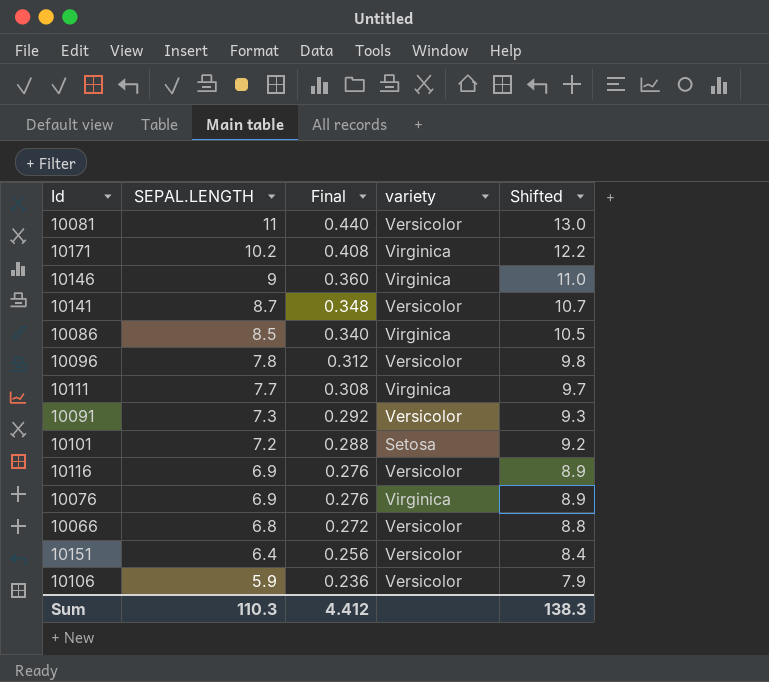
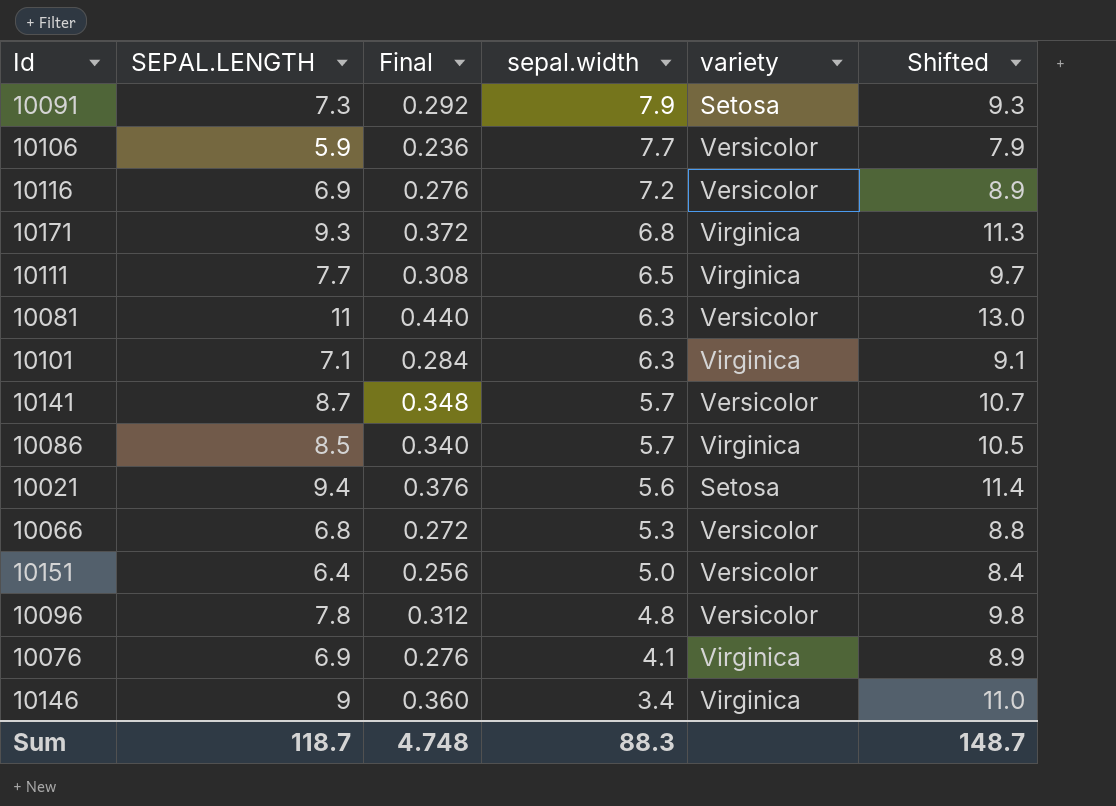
row order: SEPAL.LENGTH descending -> sepal.width descending
column sepal.width | position: none -> 4
10091 | variety: Versicolor -> Setosa
10171 | SEPAL.LENGTH: 10.2 -> 9.3
10171 | Final: 0.408 -> 0.372
10171 | Shifted: 12.2 -> 11.3
10101 | SEPAL.LENGTH: 7.2 -> 7.1
10101 | Final: 0.288 -> 0.284
10101 | variety: Setosa -> Virginica
10101 | Shifted: 9.2 -> 9.1
row 10021: none -> 9.4 | 0.376 | 5.6 | Setosa | 11.4
Sum | SEPAL.LENGTH: 110.3 -> 118.7
Sum | Final: 4.412 -> 4.748
Sum | Shifted: 138.3 -> 148.7

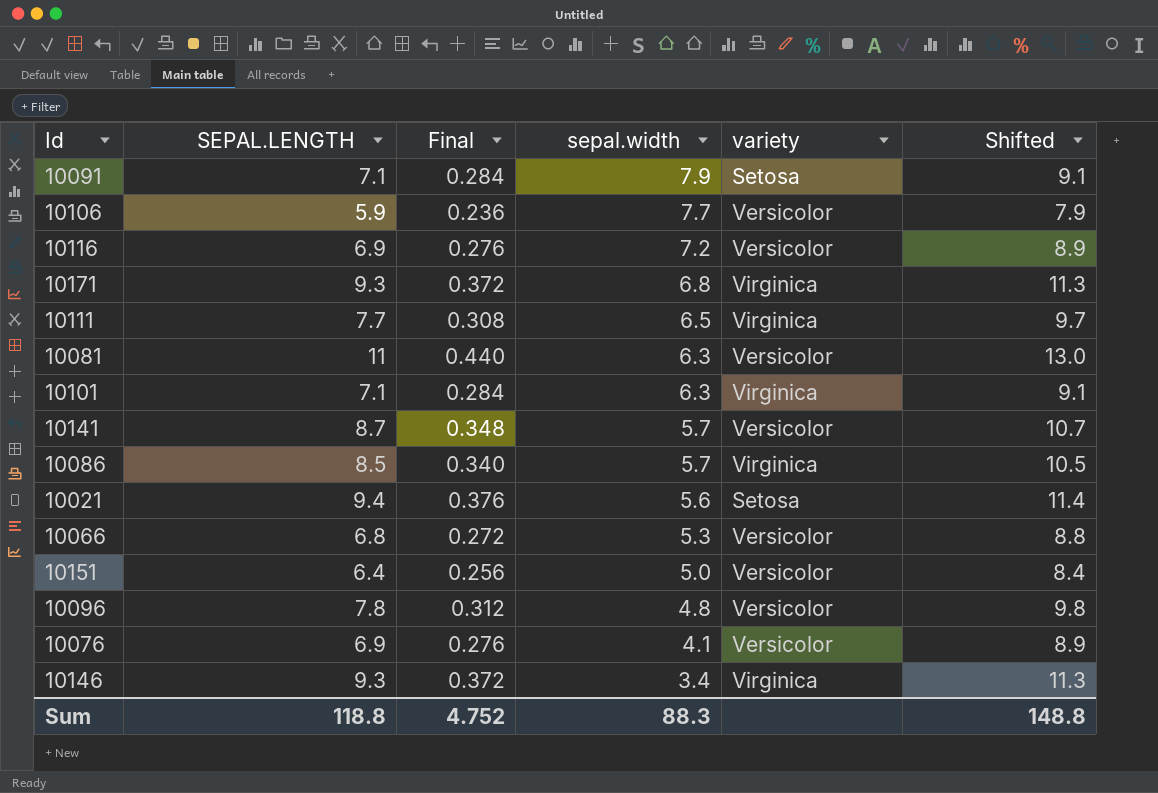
10091 | SEPAL.LENGTH: 7.3 -> 7.1
10091 | Final: 0.292 -> 0.284
10091 | Shifted: 9.3 -> 9.1
10076 | variety: Virginica -> Versicolor
10146 | SEPAL.LENGTH: 9 -> 9.3
10146 | Final: 0.360 -> 0.372
10146 | Shifted: 11.0 -> 11.3
Sum | SEPAL.LENGTH: 118.7 -> 118.8
Sum | Final: 4.748 -> 4.752
Sum | Shifted: 148.7 -> 148.8

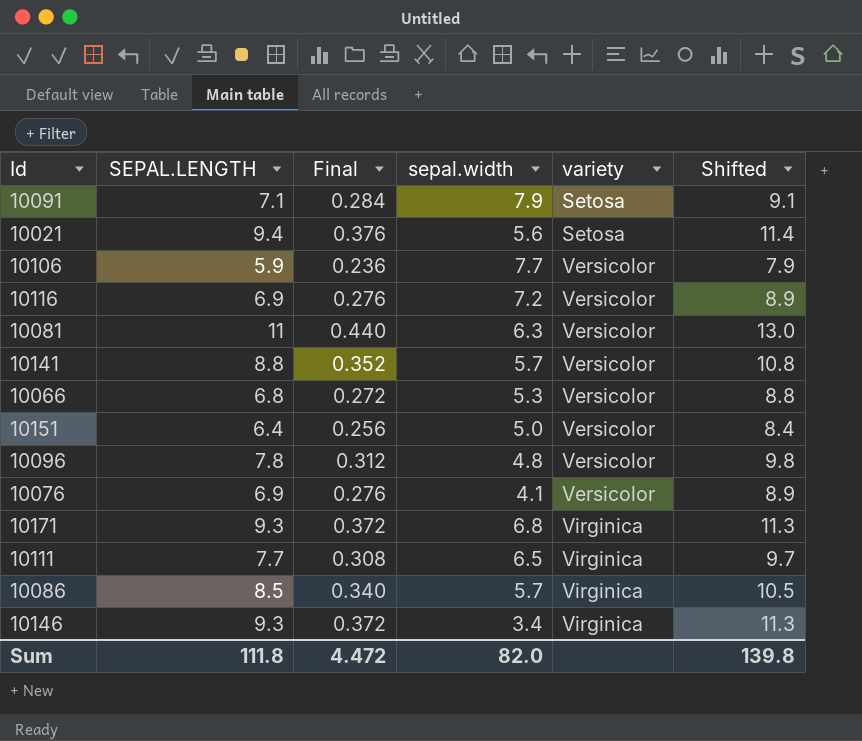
row order: sepal.width descending -> variety ascending
row 10101: 7.1 | 0.284 | 6.3 | Virginica | 9.1 -> none
10141 | SEPAL.LENGTH: 8.7 -> 8.8
10141 | Final: 0.348 -> 0.352
10141 | Shifted: 10.7 -> 10.8
Sum | SEPAL.LENGTH: 118.8 -> 111.8
Sum | Final: 4.752 -> 4.472
Sum | sepal.width: 88.3 -> 82.0
Sum | Shifted: 148.8 -> 139.8

